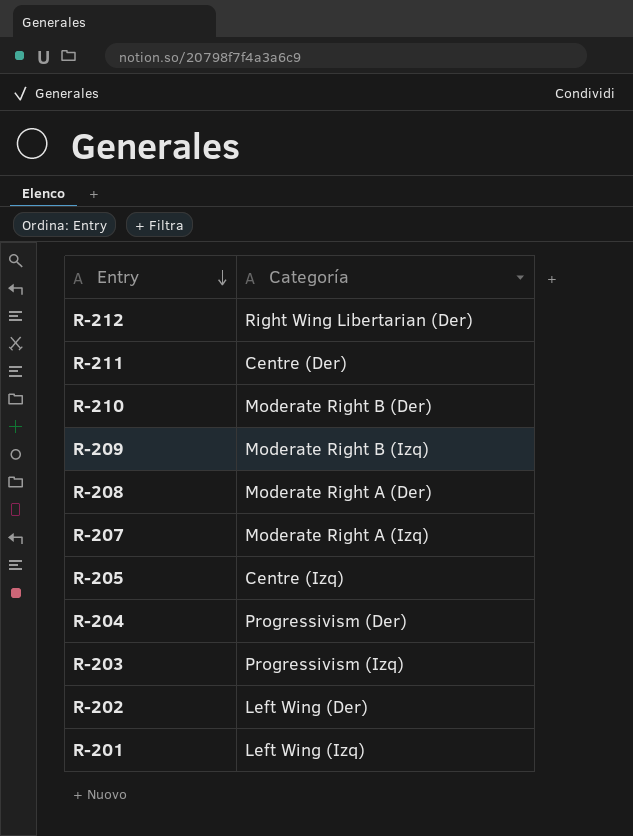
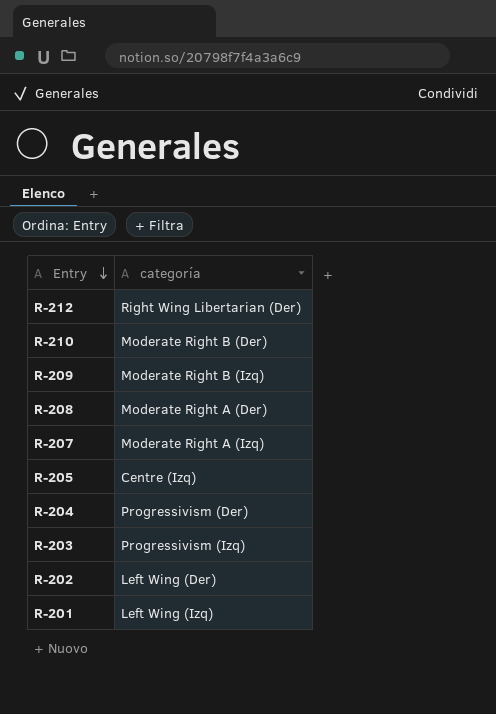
column name: Categoría -> categoría
row R-211: Centre (Der) -> none

